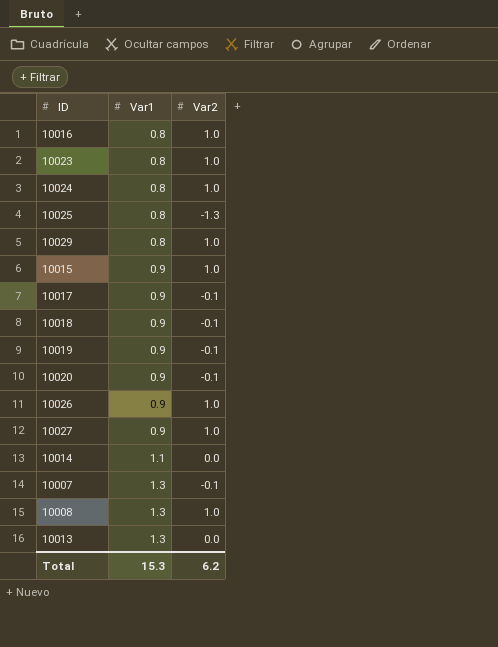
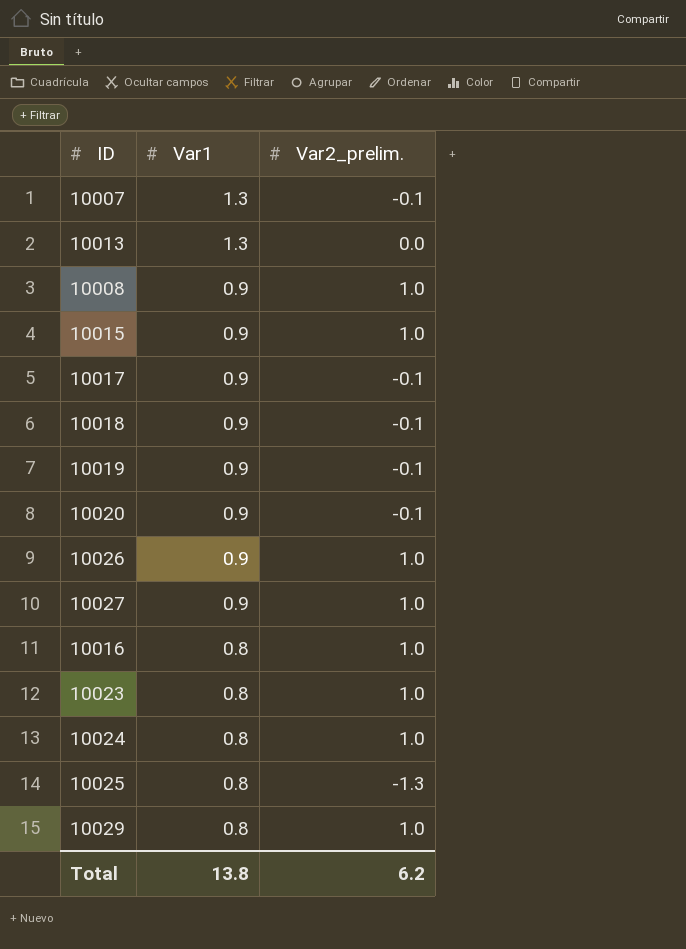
row order: Var1 ascending -> Var1 descending
column name: Var2 -> Var2_prelim.
row 10014: 1.1 | 0.0 -> none
10008 | Var1: 1.3 -> 0.9
Total | Var1: 15.3 -> 13.8

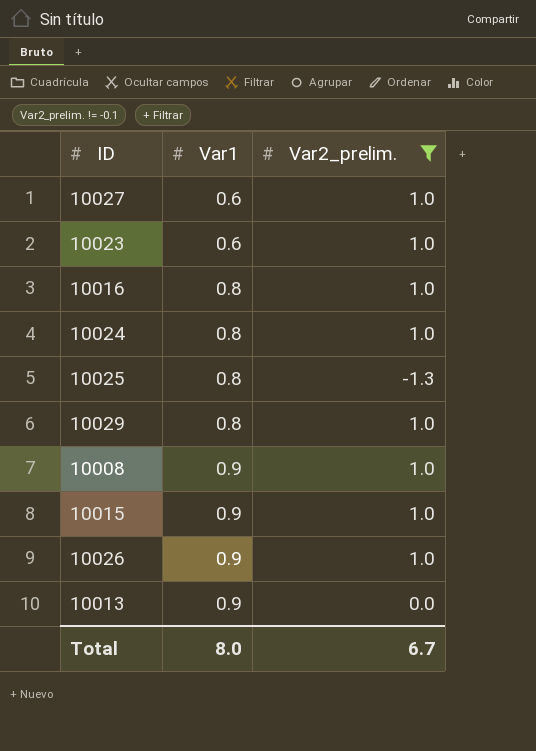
filter: none -> Var2_prelim. != -0.1
row order: Var1 descending -> Var1 ascending
10027 | Var1: 0.9 -> 0.6
10023 | Var1: 0.8 -> 0.6
10013 | Var1: 1.3 -> 0.9
Total | Var1: 13.8 -> 8.0
Total | Var2_prelim.: 6.2 -> 6.7

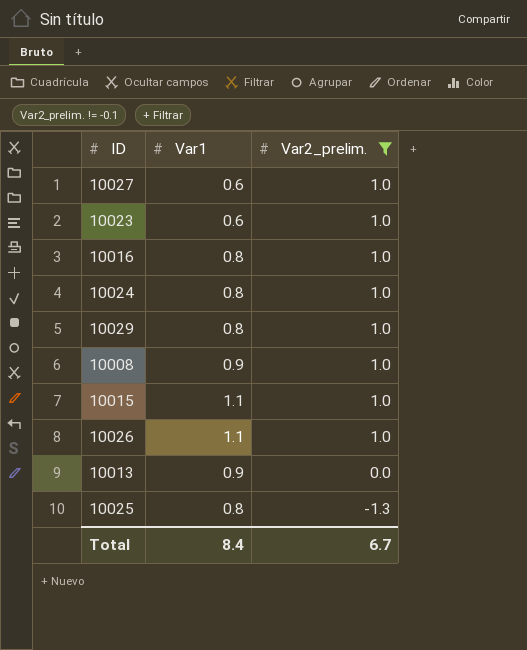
row order: Var1 ascending -> Var2_prelim. descending
10015 | Var1: 0.9 -> 1.1
10026 | Var1: 0.9 -> 1.1
Total | Var1: 8.0 -> 8.4

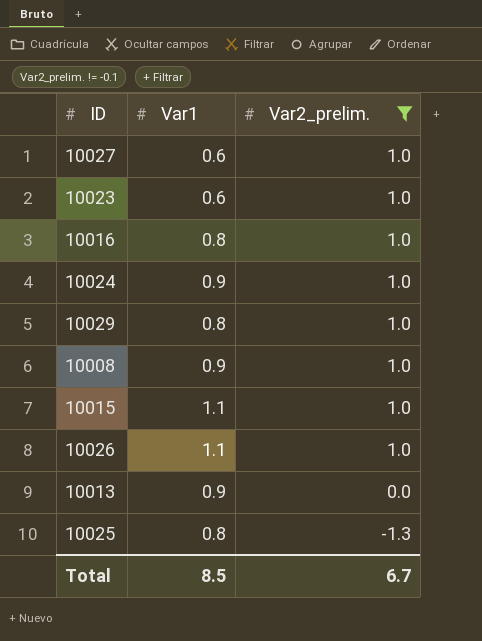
10024 | Var1: 0.8 -> 0.9
Total | Var1: 8.4 -> 8.5

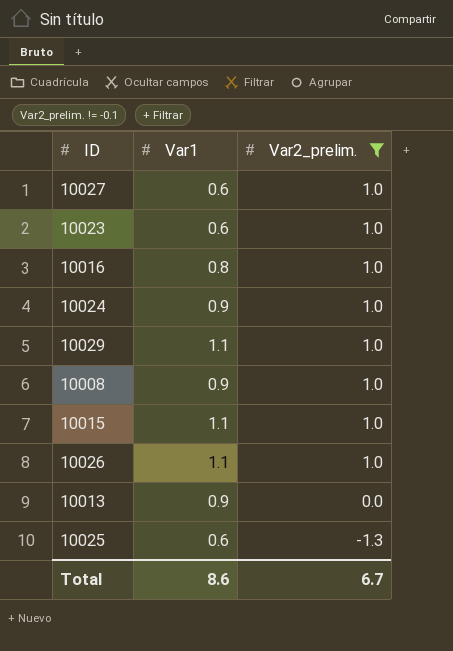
10029 | Var1: 0.8 -> 1.1
10025 | Var1: 0.8 -> 0.6
Total | Var1: 8.5 -> 8.6

